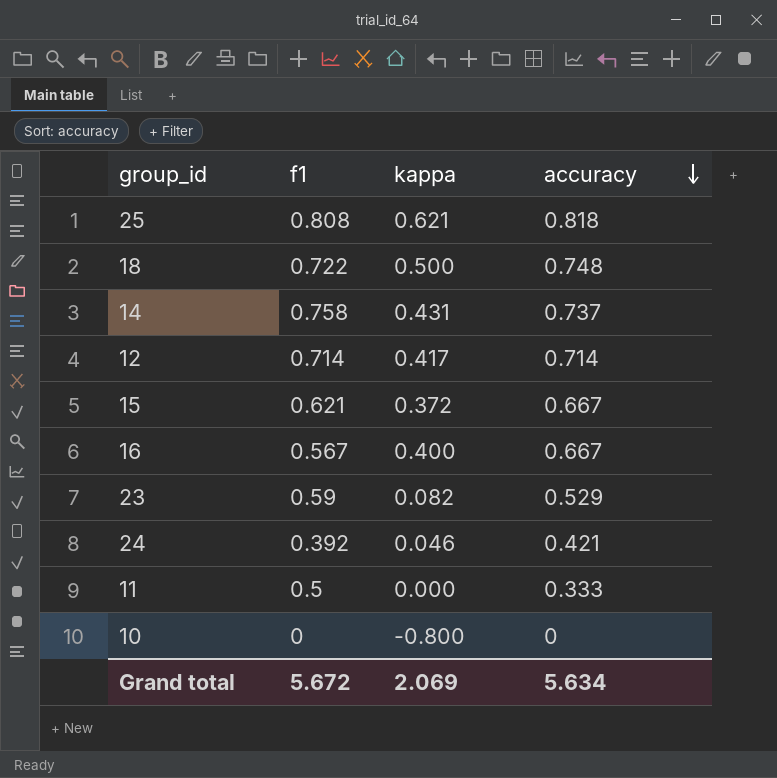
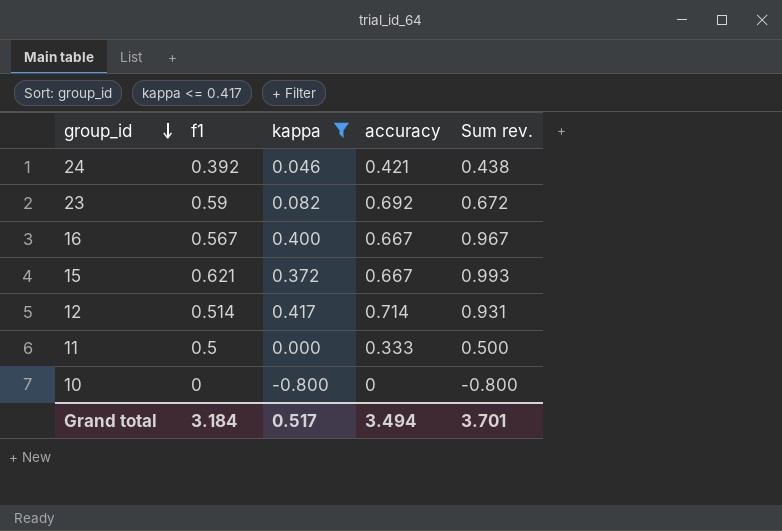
filter: none -> kappa <= 0.417
row order: accuracy descending -> group_id descending
column Sum rev. | formula: none -> [f1] + [kappa]
23 | accuracy: 0.529 -> 0.692
12 | f1: 0.714 -> 0.514
Grand total | f1: 5.672 -> 3.184
Grand total | kappa: 2.069 -> 0.517
Grand total | accuracy: 5.634 -> 3.494

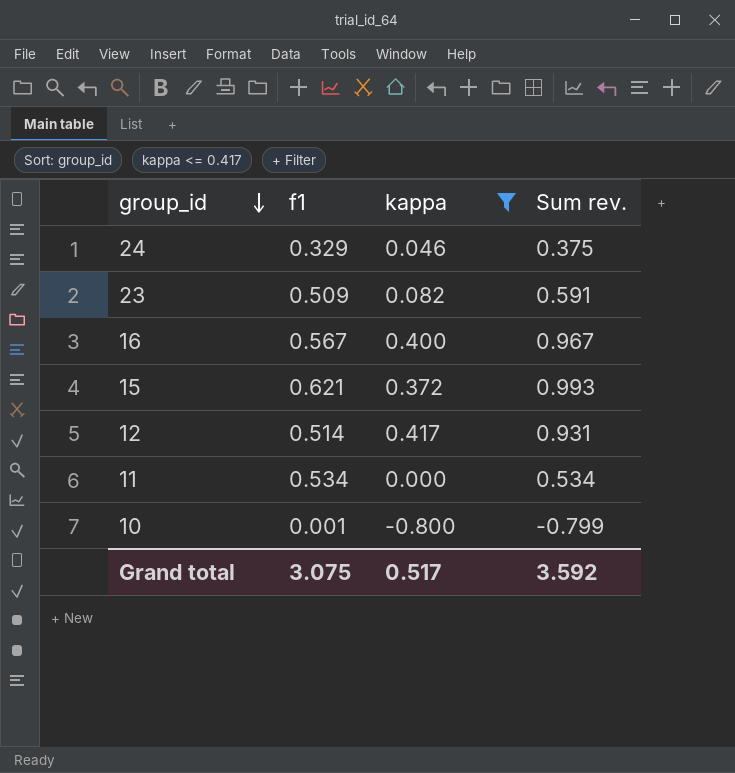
column accuracy | position: 4 -> none
24 | f1: 0.392 -> 0.329
24 | Sum rev.: 0.438 -> 0.375
23 | f1: 0.59 -> 0.509
23 | Sum rev.: 0.672 -> 0.591
11 | f1: 0.5 -> 0.534
11 | Sum rev.: 0.500 -> 0.534
10 | f1: 0 -> 0.001
10 | Sum rev.: -0.800 -> -0.799
Grand total | f1: 3.184 -> 3.075
Grand total | Sum rev.: 3.701 -> 3.592

